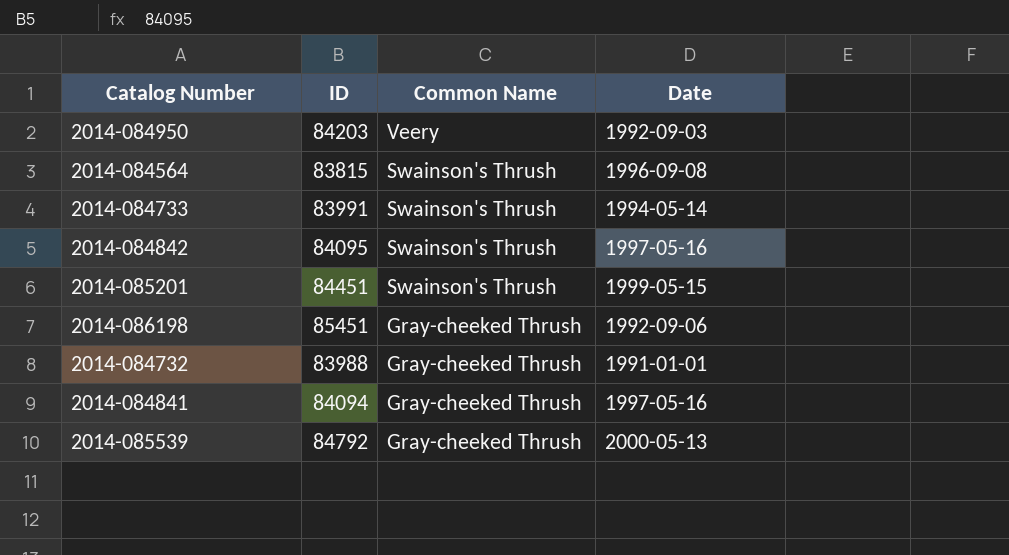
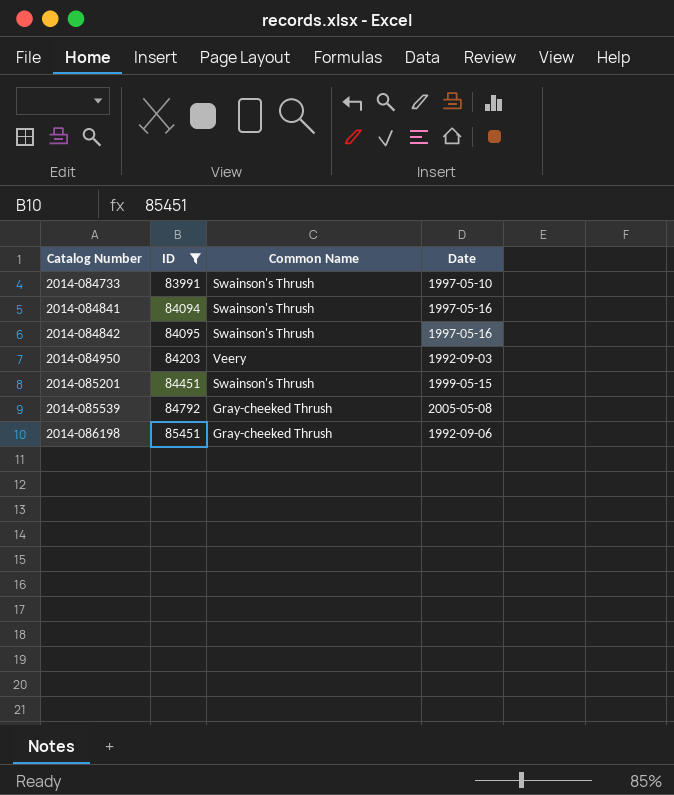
filter: none -> ID >= 83991
row order: Common Name descending -> Catalog Number ascending
2014-084733 | Date: 1994-05-14 -> 1997-05-10
2014-084841 | Common Name: Gray-cheeked Thrush -> Swainson's Thrush
2014-085539 | Date: 2000-05-13 -> 2005-05-08

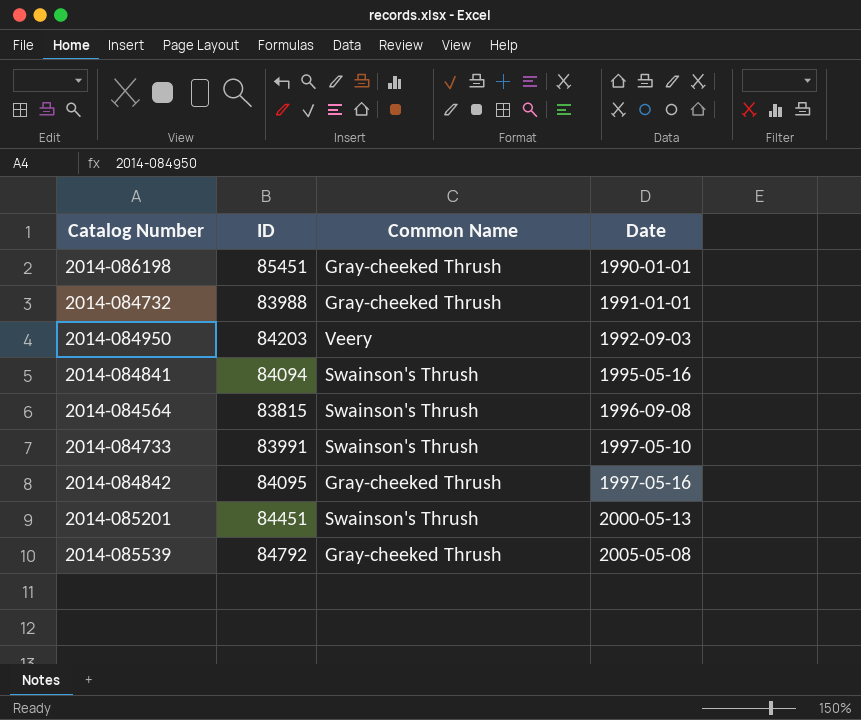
filter: ID >= 83991 -> none
row order: Catalog Number ascending -> Date ascending
2014-086198 | Date: 1992-09-06 -> 1990-01-01
2014-084841 | Date: 1997-05-16 -> 1995-05-16
2014-084842 | Common Name: Swainson's Thrush -> Gray-cheeked Thrush
2014-085201 | Date: 1999-05-15 -> 2000-05-13

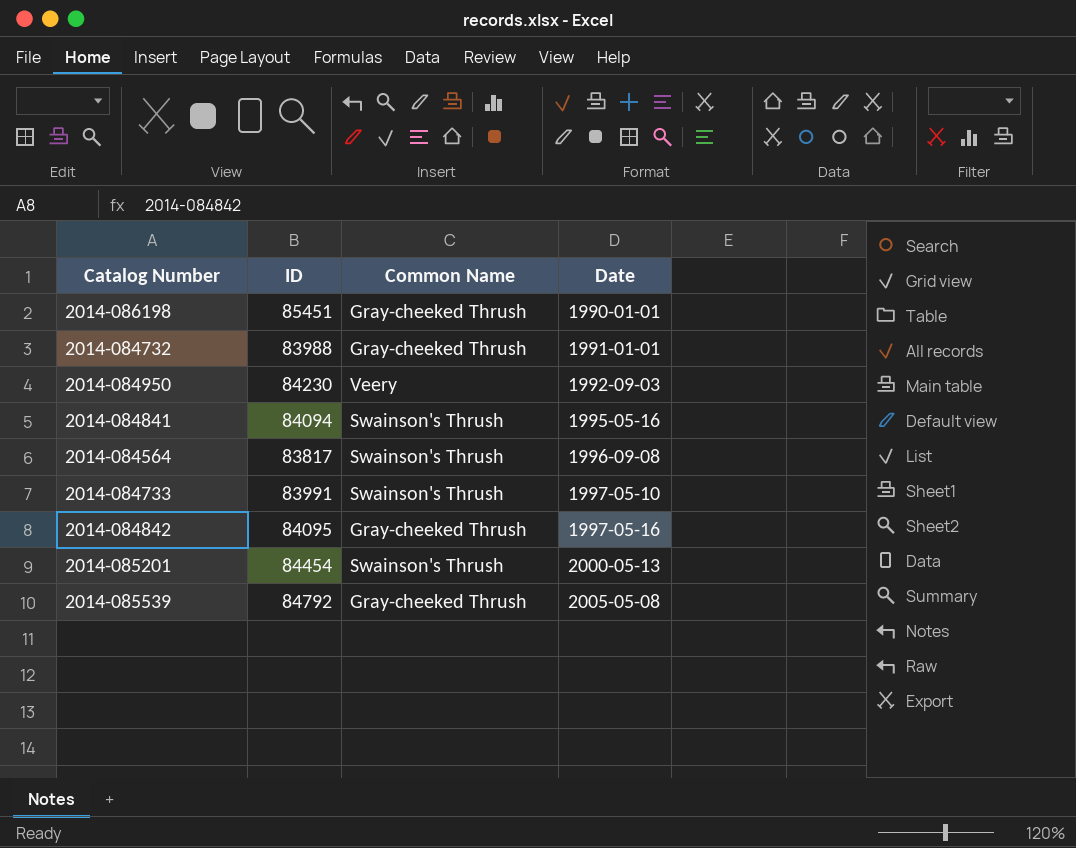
2014-084950 | ID: 84203 -> 84230
2014-084564 | ID: 83815 -> 83817
2014-085201 | ID: 84451 -> 84454

